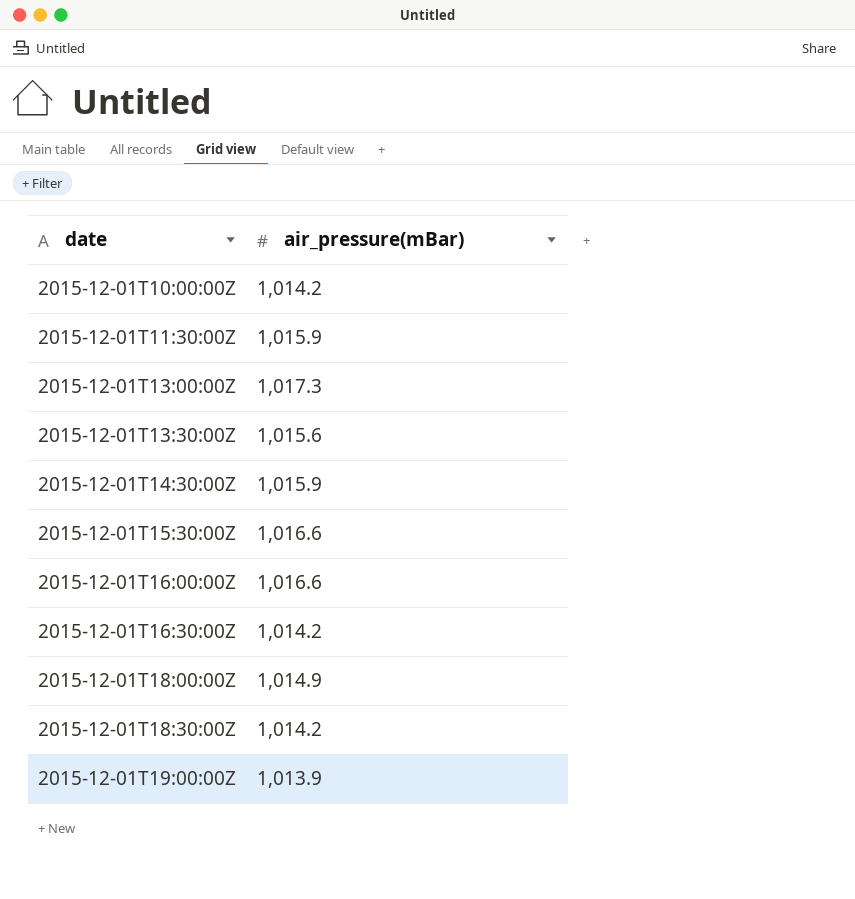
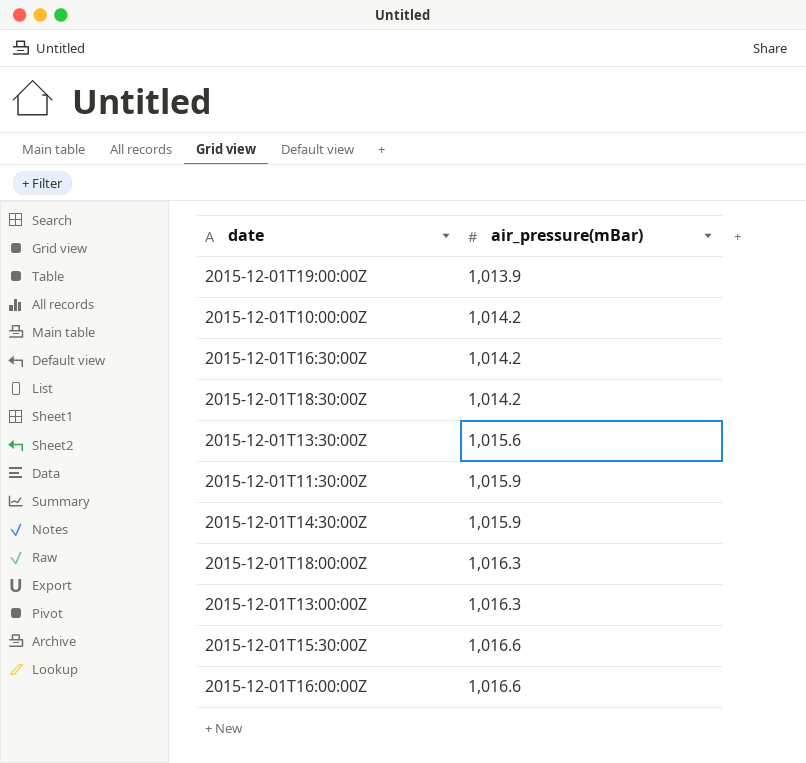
row order: date ascending -> air_pressure(mBar) ascending
2015-12-01T18:00:00Z | air_pressure(mBar): 1,014.9 -> 1,016.3
2015-12-01T13:00:00Z | air_pressure(mBar): 1,017.3 -> 1,016.3

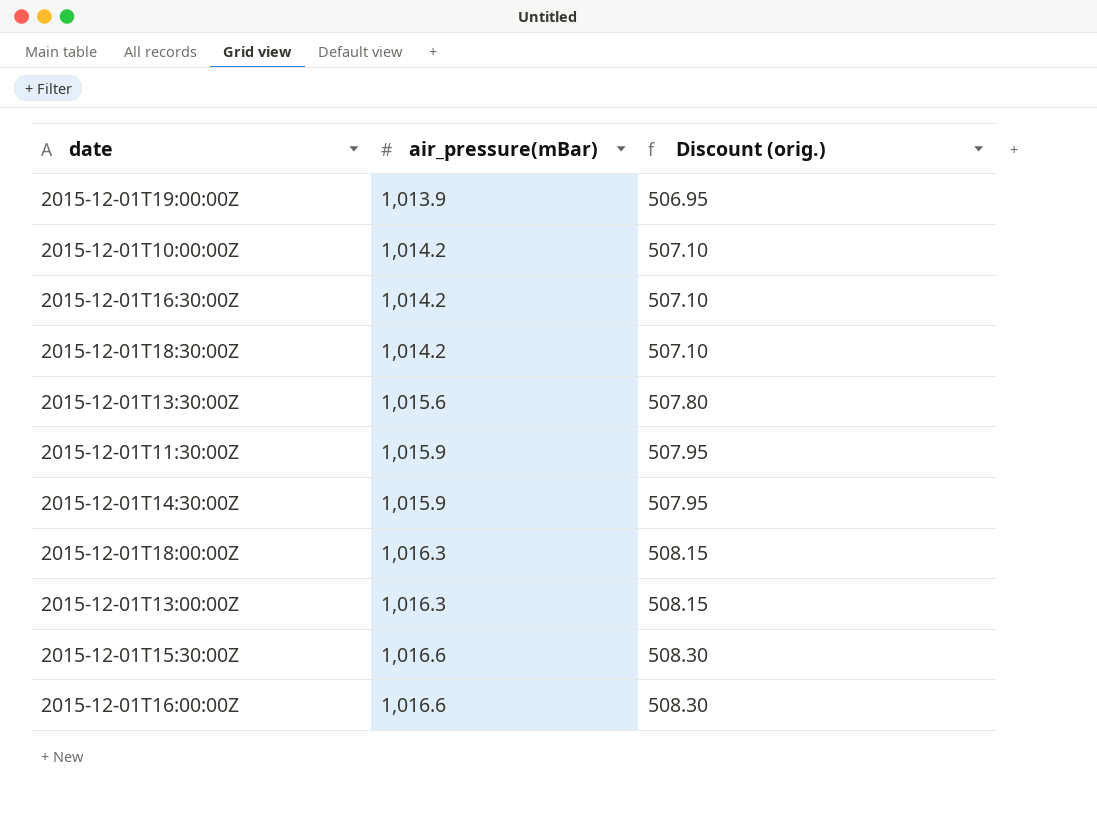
column Discount (orig.) | formula: none -> [air_pressure(mBar)] * 0.5

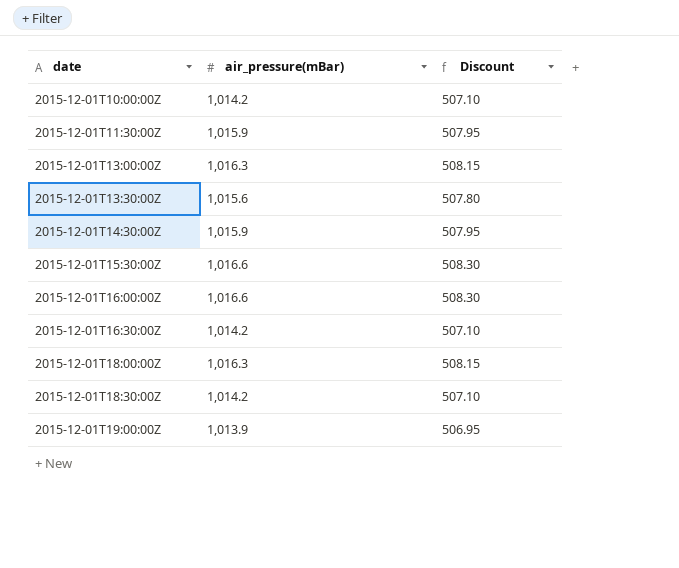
row order: air_pressure(mBar) ascending -> date ascending
column name: Discount (orig.) -> Discount

